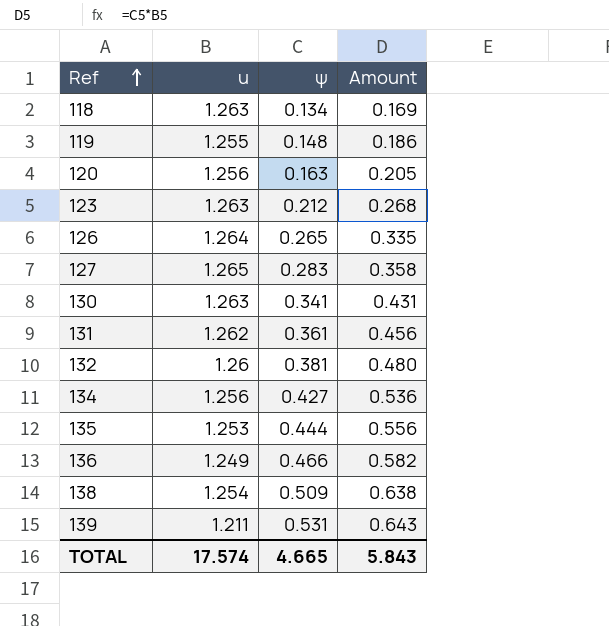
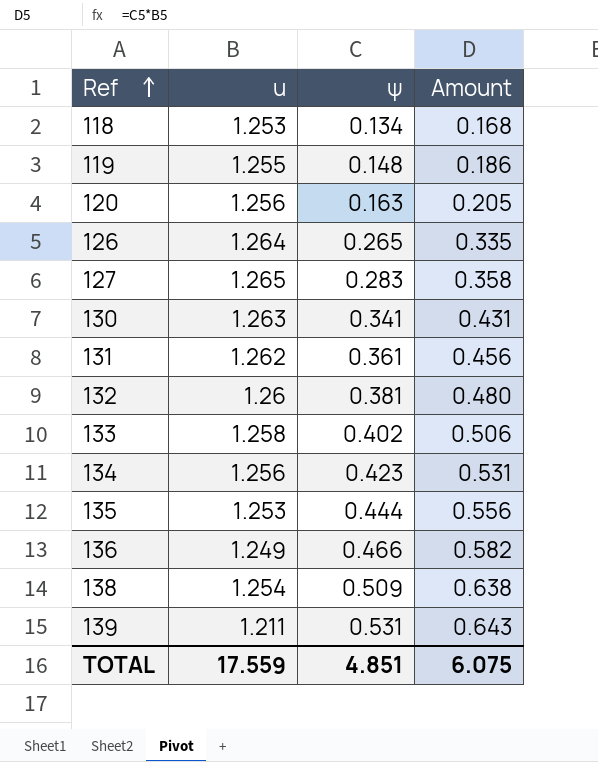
row 123: 1.263 | 0.212 | 0.268 -> none
118 | u: 1.263 -> 1.253
118 | Amount: 0.169 -> 0.168
row 133: none -> 1.258 | 0.402 | 0.506
134 | ψ: 0.427 -> 0.423
134 | Amount: 0.536 -> 0.531
TOTAL | u: 17.574 -> 17.559
TOTAL | ψ: 4.665 -> 4.851
TOTAL | Amount: 5.843 -> 6.075

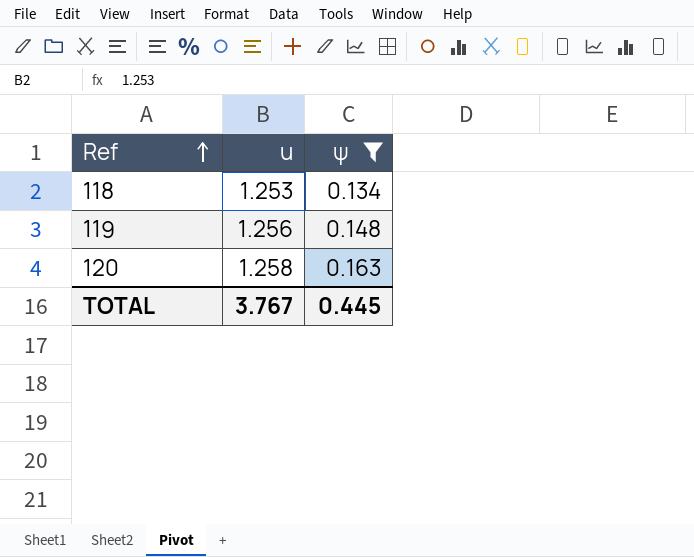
filter: none -> ψ <= 0.163
column Amount | formula: [u] * [ψ] -> none
119 | u: 1.255 -> 1.256
120 | u: 1.256 -> 1.258
TOTAL | u: 17.559 -> 3.767
TOTAL | ψ: 4.851 -> 0.445

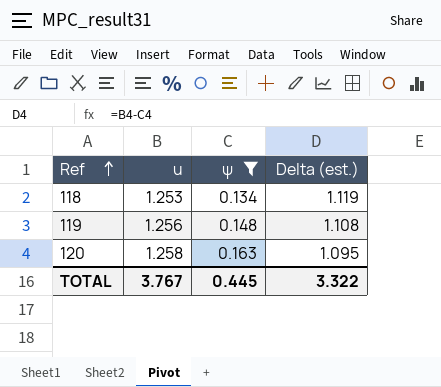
column Delta (est.) | formula: none -> [u] - [ψ]

